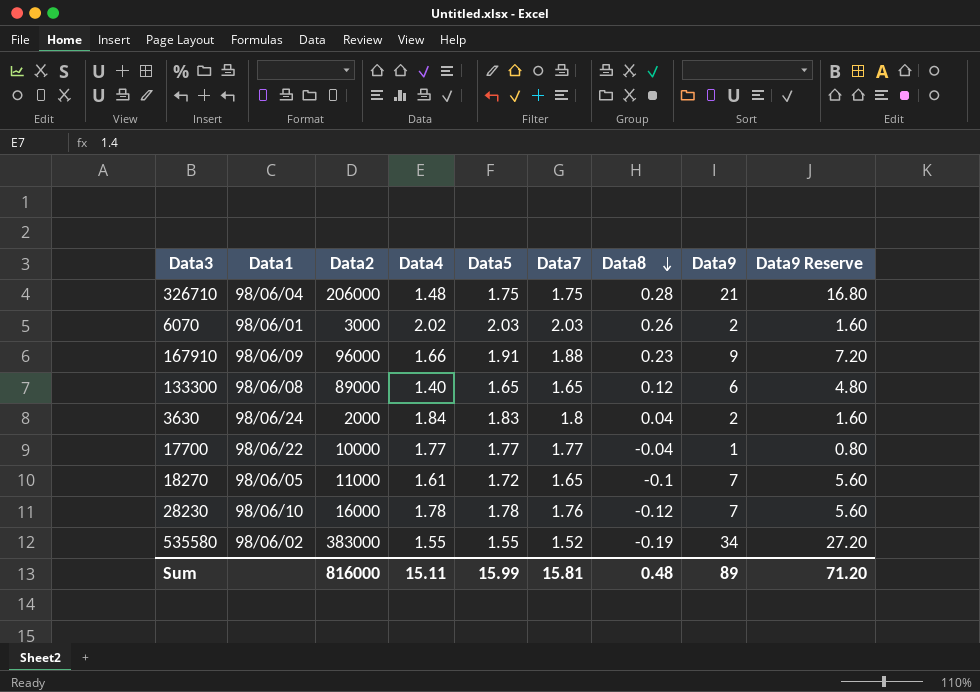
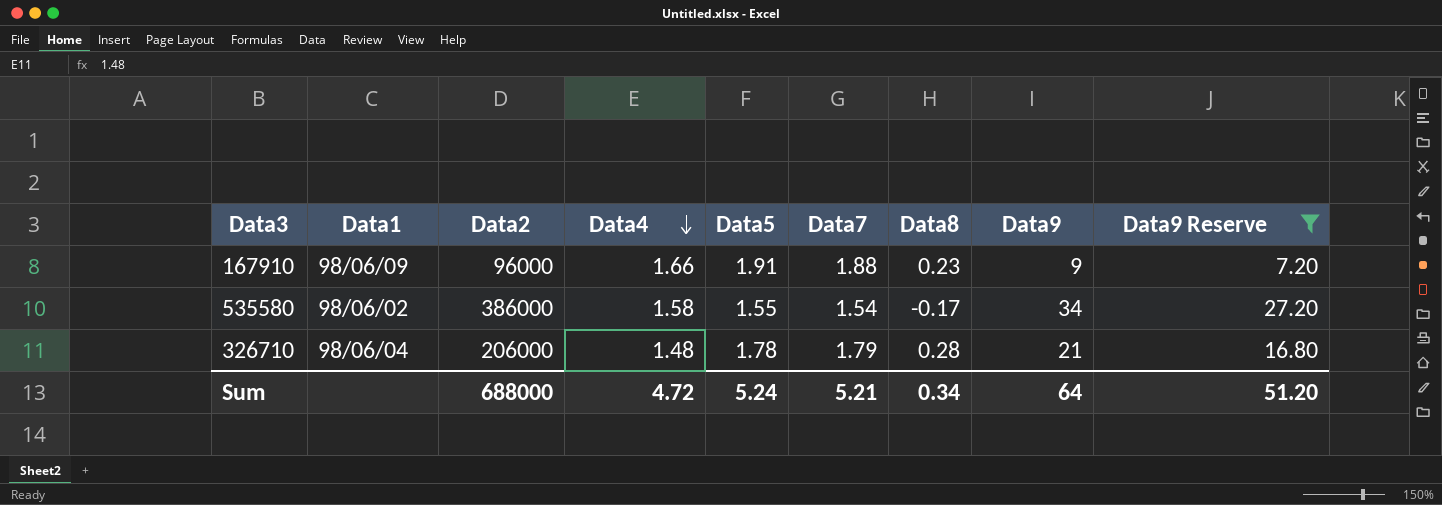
filter: none -> Data9 Reserve >= 7.20
row order: Data8 descending -> Data4 descending
535580 | Data2: 383000 -> 386000
535580 | Data4: 1.55 -> 1.58
535580 | Data7: 1.52 -> 1.54
535580 | Data8: -0.19 -> -0.17
326710 | Data5: 1.75 -> 1.78
326710 | Data7: 1.75 -> 1.79
Sum | Data2: 816000 -> 688000
Sum | Data4: 15.11 -> 4.72
Sum | Data5: 15.99 -> 5.24
Sum | Data7: 15.81 -> 5.21
Sum | Data8: 0.48 -> 0.34
Sum | Data9: 89 -> 64
Sum | Data9 Reserve: 71.20 -> 51.20

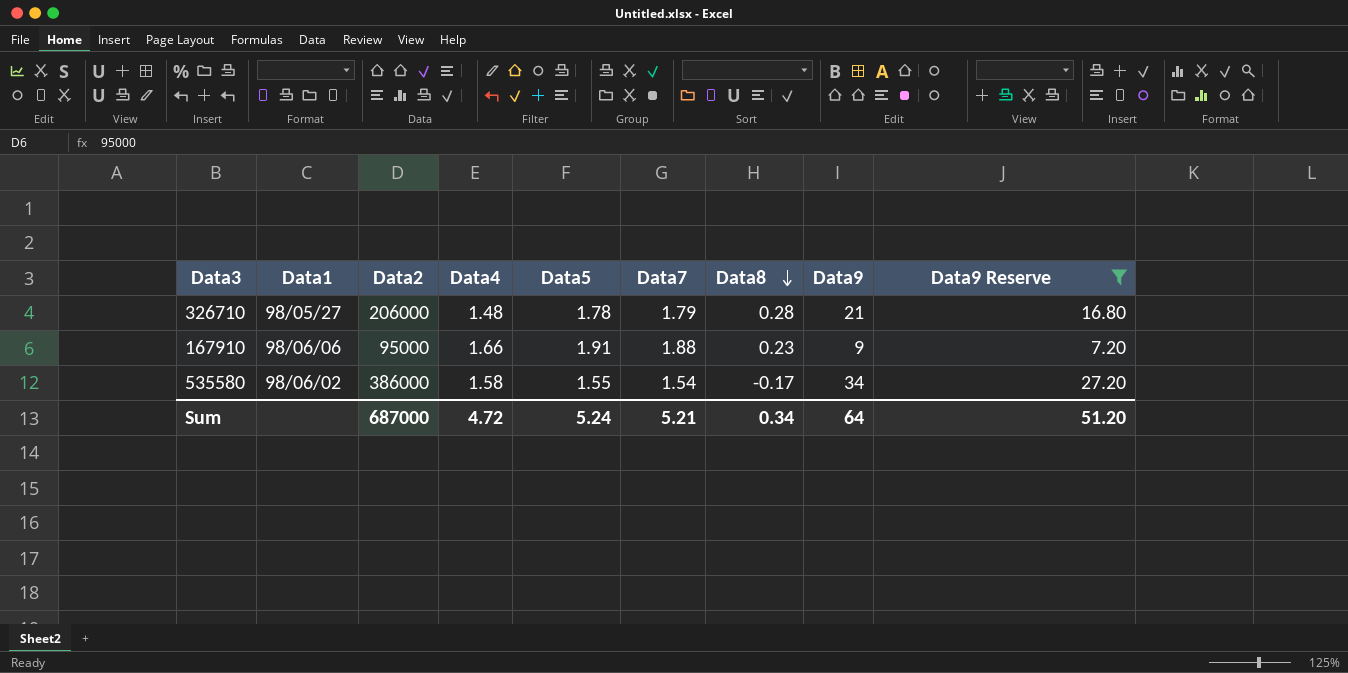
row order: Data4 descending -> Data8 descending
326710 | Data1: 98/06/04 -> 98/05/27
167910 | Data1: 98/06/09 -> 98/06/06
167910 | Data2: 96000 -> 95000
Sum | Data2: 688000 -> 687000

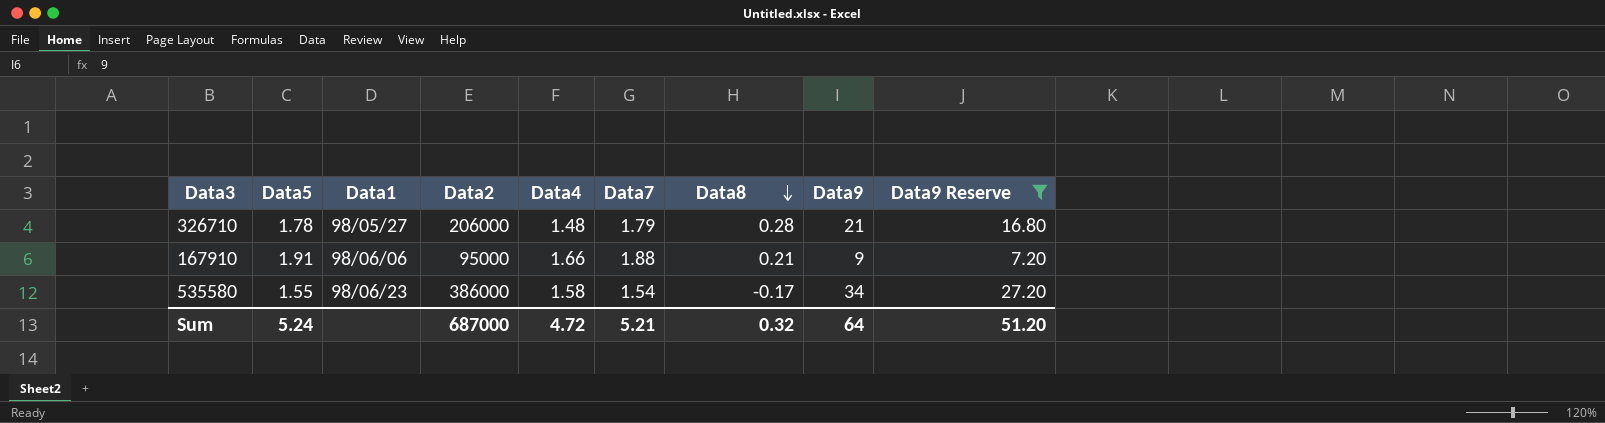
column Data5 | position: 5 -> 2
167910 | Data8: 0.23 -> 0.21
535580 | Data1: 98/06/02 -> 98/06/23
Sum | Data8: 0.34 -> 0.32

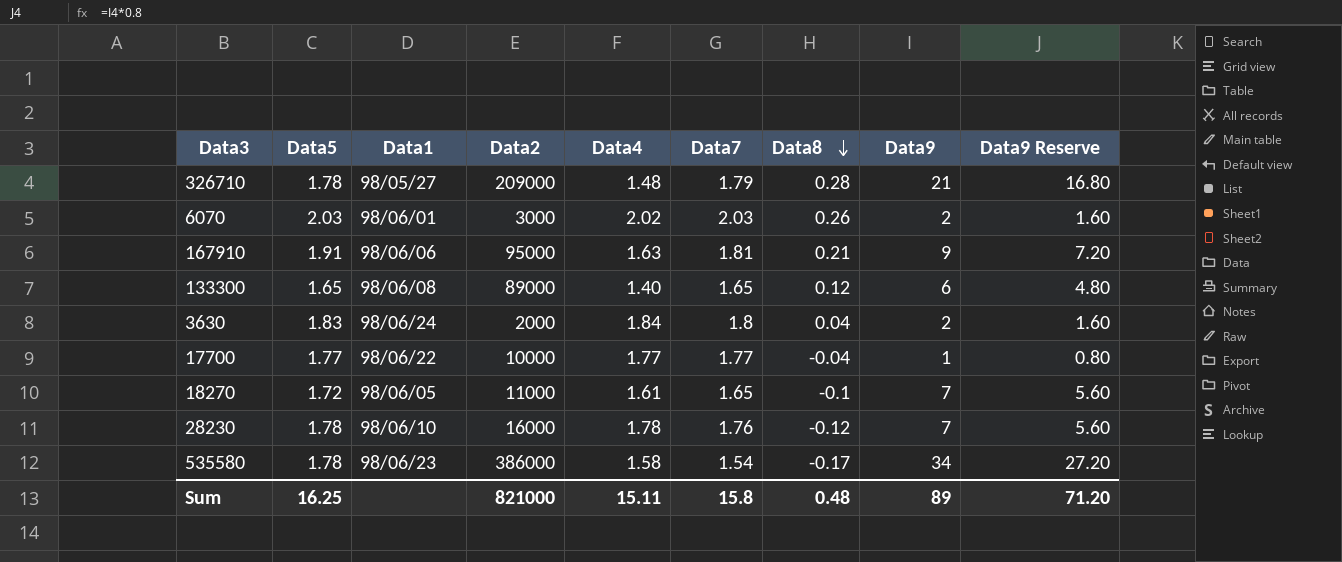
filter: Data9 Reserve >= 7.20 -> none
326710 | Data2: 206000 -> 209000
167910 | Data4: 1.66 -> 1.63
167910 | Data7: 1.88 -> 1.81
535580 | Data5: 1.55 -> 1.78
Sum | Data5: 5.24 -> 16.25
Sum | Data2: 687000 -> 821000
Sum | Data4: 4.72 -> 15.11
Sum | Data7: 5.21 -> 15.8
Sum | Data8: 0.32 -> 0.48
Sum | Data9: 64 -> 89
Sum | Data9 Reserve: 51.20 -> 71.20

